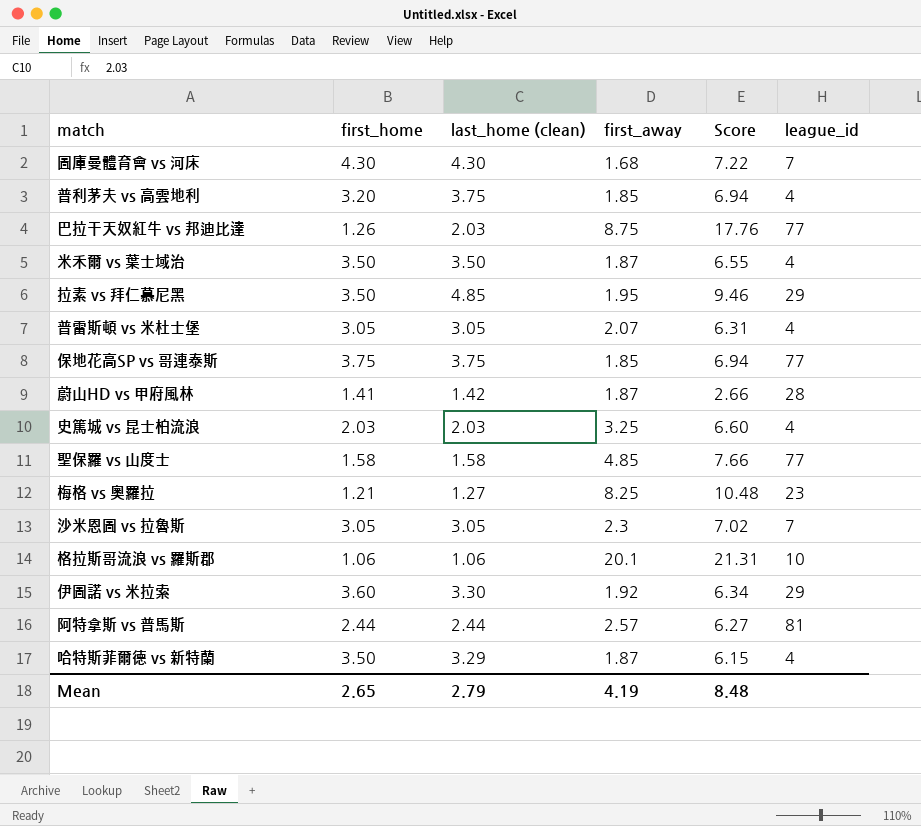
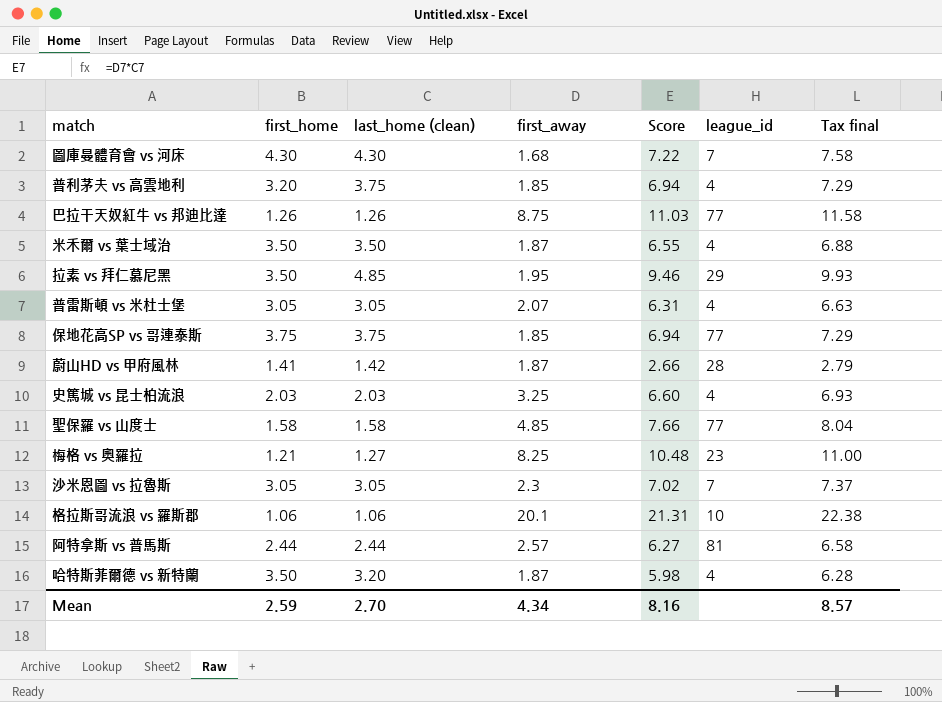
column Tax final | formula: none -> [Score] * 1.05
row 伊圖諾 vs 米拉索: 3.60 | 3.30 | 1.92 | 6.34 | 29 -> none
巴拉干天奴紅牛 vs 邦迪比達 | last_home (clean): 2.03 -> 1.26
巴拉干天奴紅牛 vs 邦迪比達 | Score: 17.76 -> 11.03
哈特斯菲爾德 vs 新特蘭 | last_home (clean): 3.29 -> 3.20
哈特斯菲爾德 vs 新特蘭 | Score: 6.15 -> 5.98
Mean | first_home: 2.65 -> 2.59
Mean | last_home (clean): 2.79 -> 2.70
Mean | first_away: 4.19 -> 4.34
Mean | Score: 8.48 -> 8.16

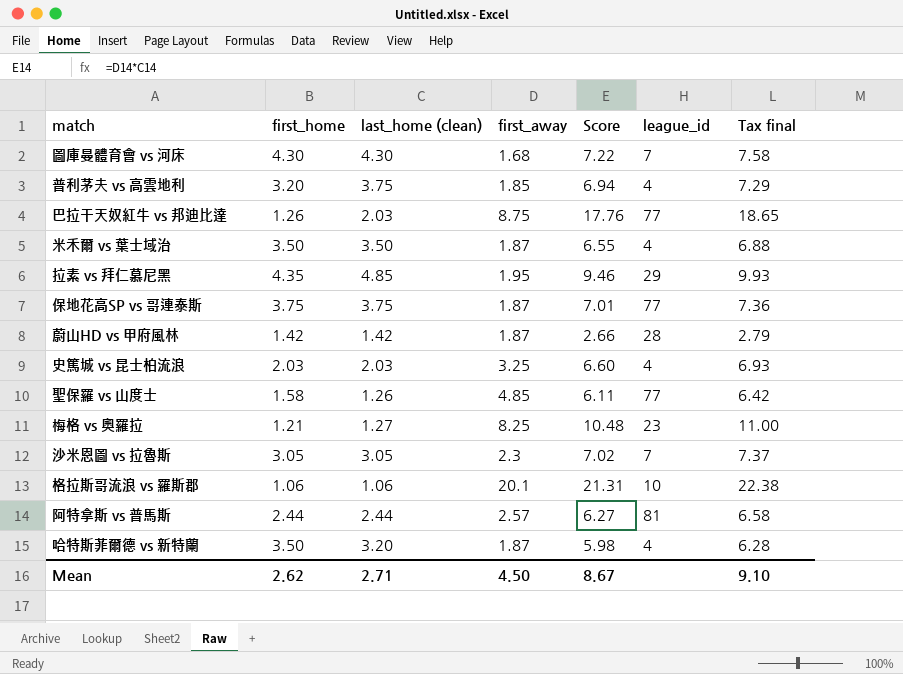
row 普雷斯頓 vs 米杜士堡: 3.05 | 3.05 | 2.07 | 6.31 | 4 | 6.63 -> none
巴拉干天奴紅牛 vs 邦迪比達 | last_home (clean): 1.26 -> 2.03
巴拉干天奴紅牛 vs 邦迪比達 | Score: 11.03 -> 17.76
巴拉干天奴紅牛 vs 邦迪比達 | Tax final: 11.58 -> 18.65
拉素 vs 拜仁慕尼黑 | first_home: 3.50 -> 4.35
保地花高SP vs 哥連泰斯 | first_away: 1.85 -> 1.87
保地花高SP vs 哥連泰斯 | Score: 6.94 -> 7.01
保地花高SP vs 哥連泰斯 | Tax final: 7.29 -> 7.36
蔚山HD vs 甲府風林 | first_home: 1.41 -> 1.42
聖保羅 vs 山度士 | last_home (clean): 1.58 -> 1.26
聖保羅 vs 山度士 | Score: 7.66 -> 6.11
聖保羅 vs 山度士 | Tax final: 8.04 -> 6.42
Mean | first_home: 2.59 -> 2.62
Mean | last_home (clean): 2.70 -> 2.71
Mean | first_away: 4.34 -> 4.50
Mean | Score: 8.16 -> 8.67
Mean | Tax final: 8.57 -> 9.10

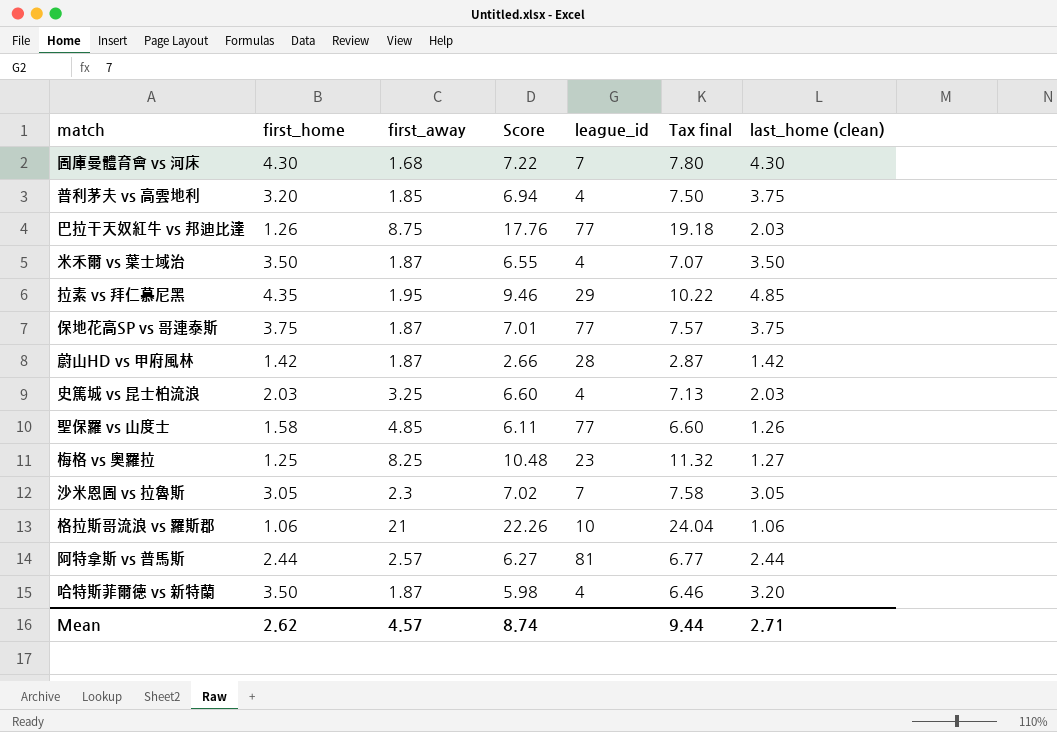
column Tax final | formula: [Score] * 1.05 -> [Score] * 1.08
column last_home (clean) | position: 3 -> 7
梅格 vs 奧羅拉 | first_home: 1.21 -> 1.25
格拉斯哥流浪 vs 羅斯郡 | first_away: 20.1 -> 21
格拉斯哥流浪 vs 羅斯郡 | Score: 21.31 -> 22.26
Mean | first_away: 4.50 -> 4.57
Mean | Score: 8.67 -> 8.74
Mean | Tax final: 9.10 -> 9.44

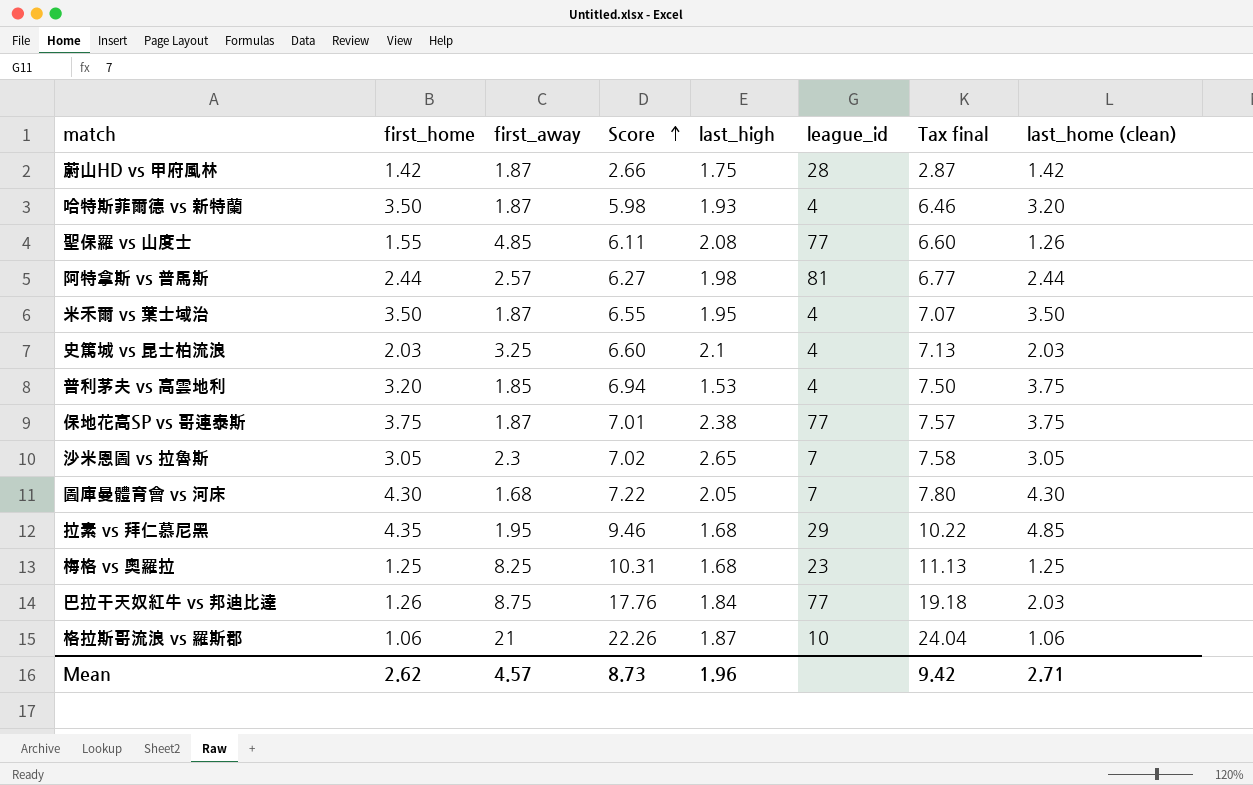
row order: none -> Score ascending
column last_high | position: none -> 5
聖保羅 vs 山度士 | first_home: 1.58 -> 1.55
梅格 vs 奧羅拉 | Score: 10.48 -> 10.31
梅格 vs 奧羅拉 | Tax final: 11.32 -> 11.13
梅格 vs 奧羅拉 | last_home (clean): 1.27 -> 1.25
Mean | Score: 8.74 -> 8.73
Mean | Tax final: 9.44 -> 9.42

